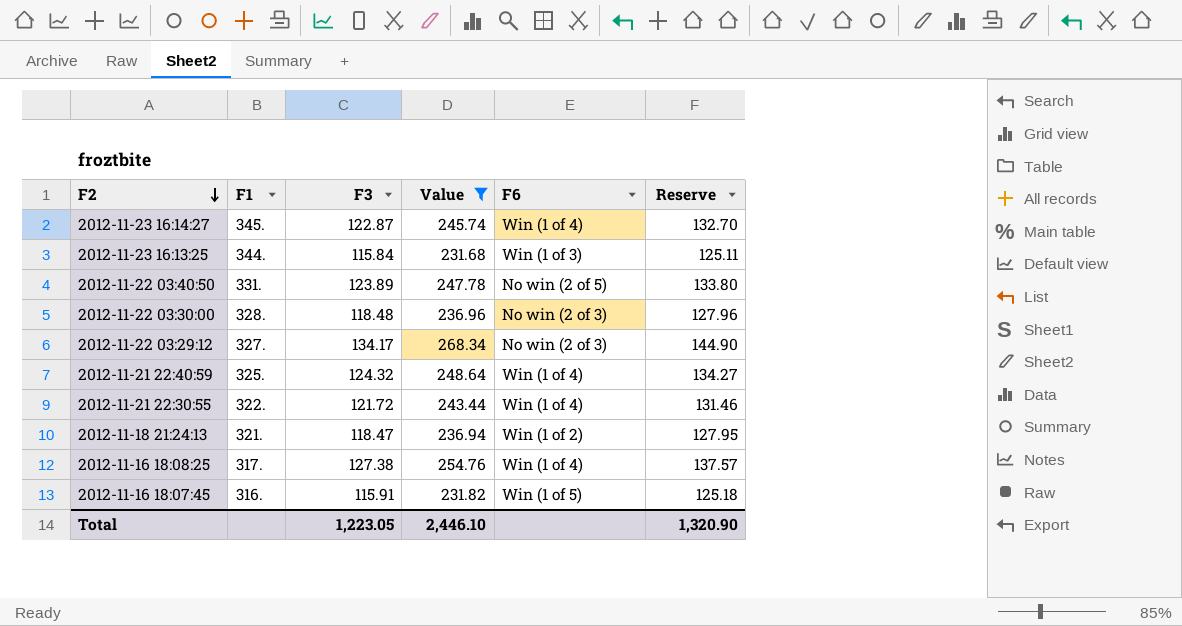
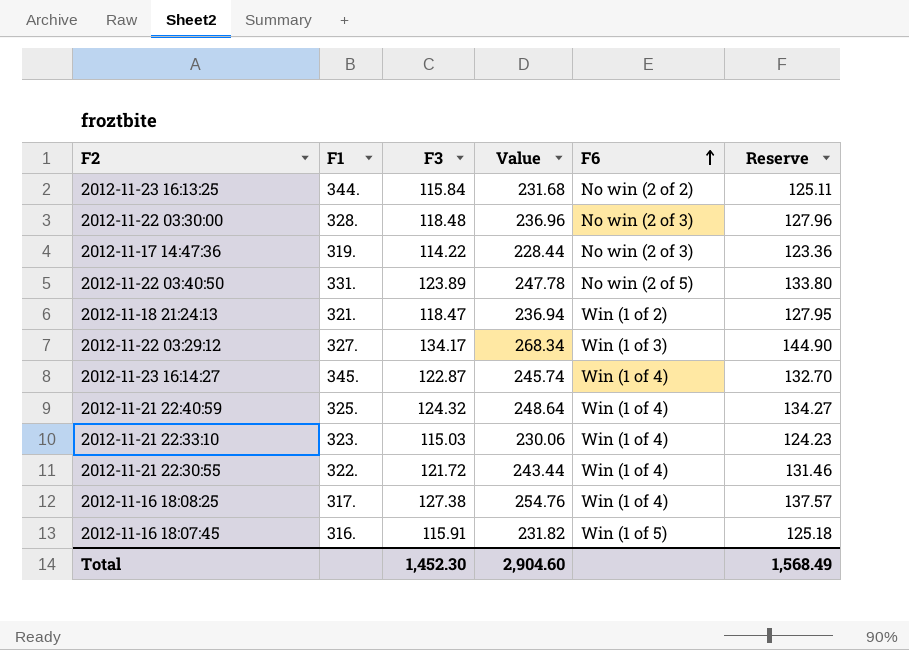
filter: Value >= 231.68 -> none
row order: F2 descending -> F6 ascending
2012-11-23 16:13:25 | F6: Win (1 of 3) -> No win (2 of 2)
2012-11-22 03:29:12 | F6: No win (2 of 3) -> Win (1 of 3)
Total | F3: 1,223.05 -> 1,452.30
Total | Value: 2,446.10 -> 2,904.60
Total | Reserve: 1,320.90 -> 1,568.49

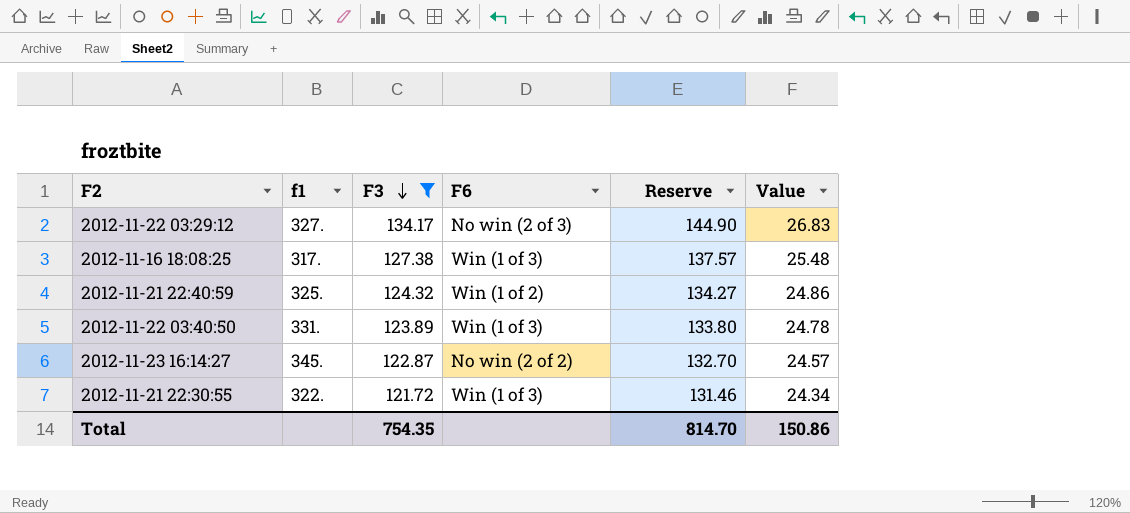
filter: none -> F3 >= 121.72
row order: F6 ascending -> F3 descending
column name: F1 -> f1
column Value | formula: [F3] * 2 -> [F3] * 0.2
column Value | position: 4 -> 6
2012-11-22 03:29:12 | F6: Win (1 of 3) -> No win (2 of 3)
2012-11-16 18:08:25 | F6: Win (1 of 4) -> Win (1 of 3)
2012-11-21 22:40:59 | F6: Win (1 of 4) -> Win (1 of 2)
2012-11-22 03:40:50 | F6: No win (2 of 5) -> Win (1 of 3)
2012-11-23 16:14:27 | F6: Win (1 of 4) -> No win (2 of 2)
2012-11-21 22:30:55 | F6: Win (1 of 4) -> Win (1 of 3)
Total | F3: 1,452.30 -> 754.35
Total | Reserve: 1,568.49 -> 814.70
Total | Value: 2,904.60 -> 150.86

